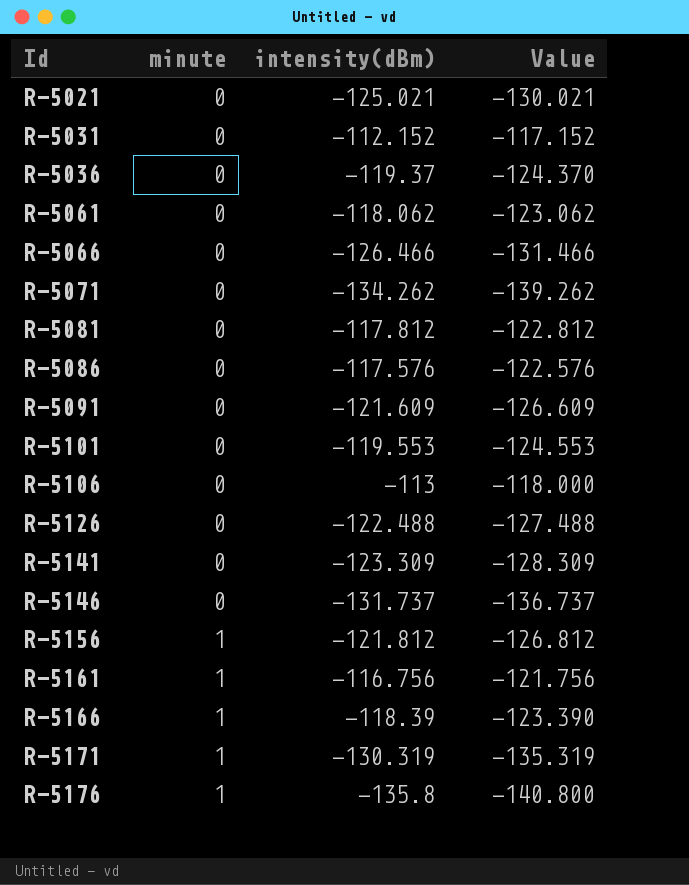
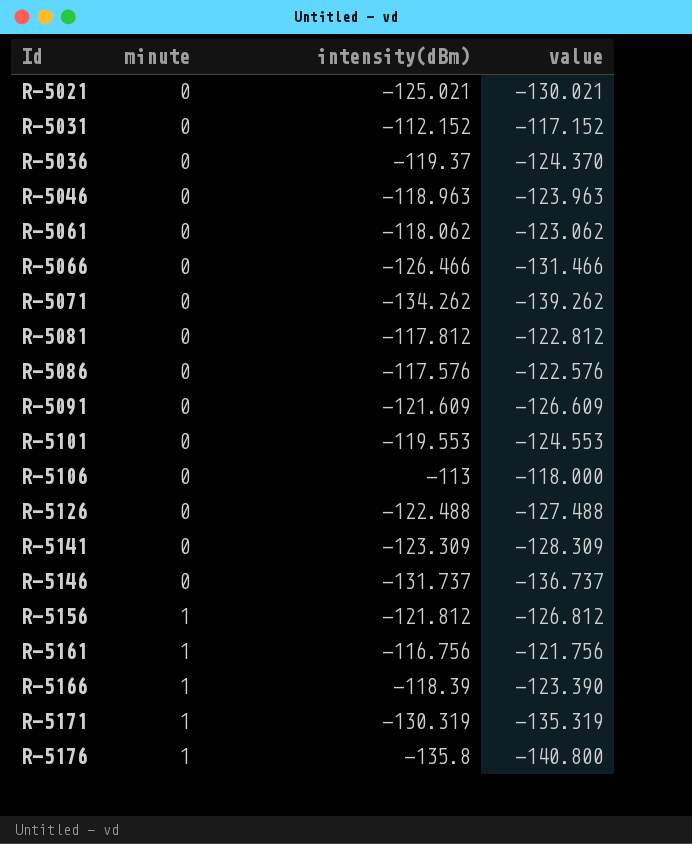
column name: Value -> value
row R-5046: none -> 0 | -118.963 | -123.963

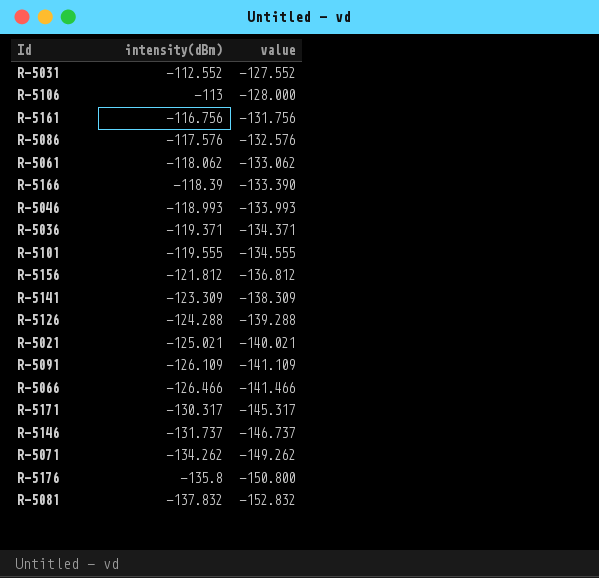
row order: Id ascending -> intensity(dBm) descending
column minute | position: 2 -> none
column value | formula: [intensity(dBm)] - 5 -> [intensity(dBm)] - 15
R-5031 | intensity(dBm): -112.152 -> -112.552
R-5046 | intensity(dBm): -118.963 -> -118.993
R-5036 | intensity(dBm): -119.37 -> -119.371
R-5101 | intensity(dBm): -119.553 -> -119.555
R-5126 | intensity(dBm): -122.488 -> -124.288
R-5091 | intensity(dBm): -121.609 -> -126.109
R-5171 | intensity(dBm): -130.319 -> -130.317
R-5081 | intensity(dBm): -117.812 -> -137.832

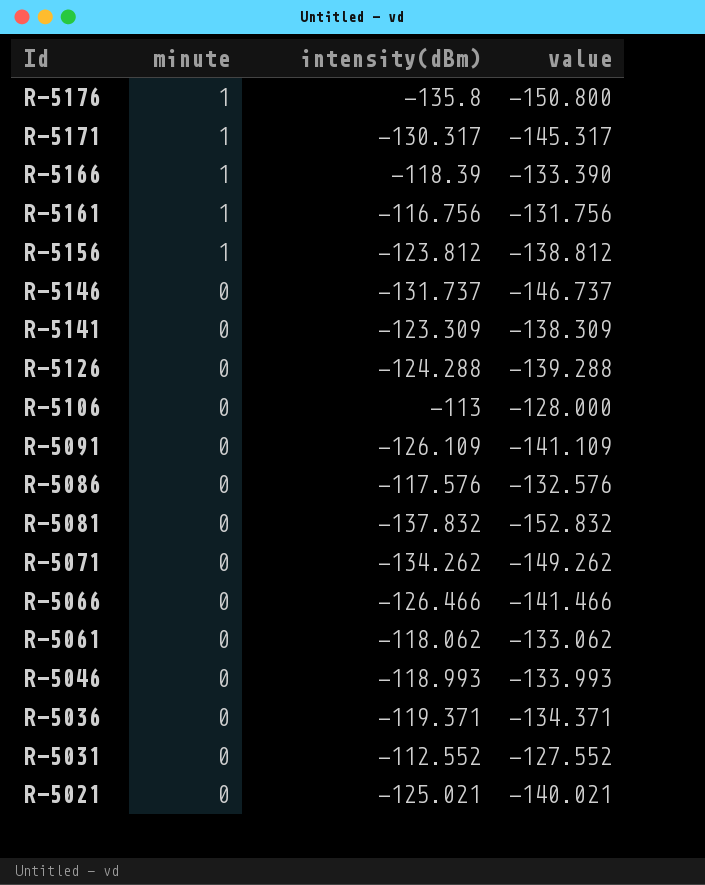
row order: intensity(dBm) descending -> Id descending
column minute | position: none -> 2
row R-5101: -119.555 | -134.555 -> none
R-5156 | intensity(dBm): -121.812 -> -123.812
R-5156 | value: -136.812 -> -138.812

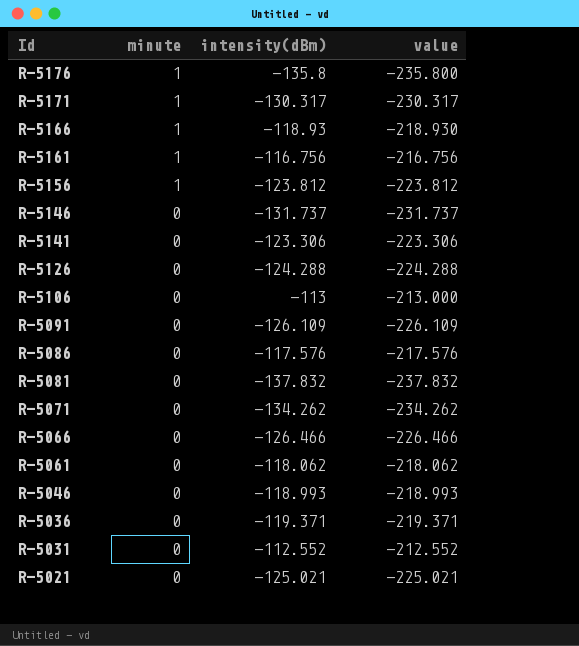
column value | formula: [intensity(dBm)] - 15 -> [intensity(dBm)] - 100
R-5166 | intensity(dBm): -118.39 -> -118.93
R-5141 | intensity(dBm): -123.309 -> -123.306

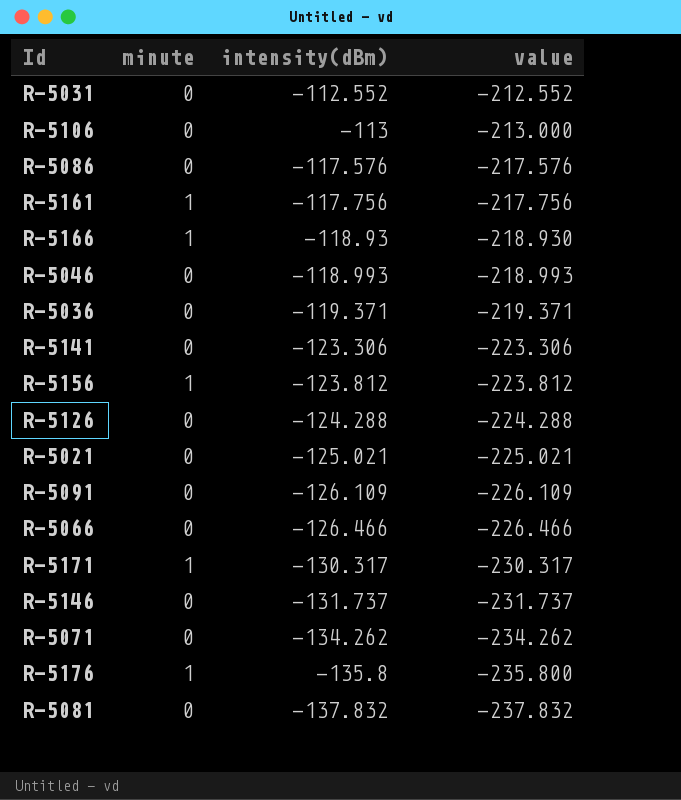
row order: Id descending -> intensity(dBm) descending
row R-5061: 0 | -118.062 | -218.062 -> none
R-5161 | intensity(dBm): -116.756 -> -117.756
R-5161 | value: -216.756 -> -217.756

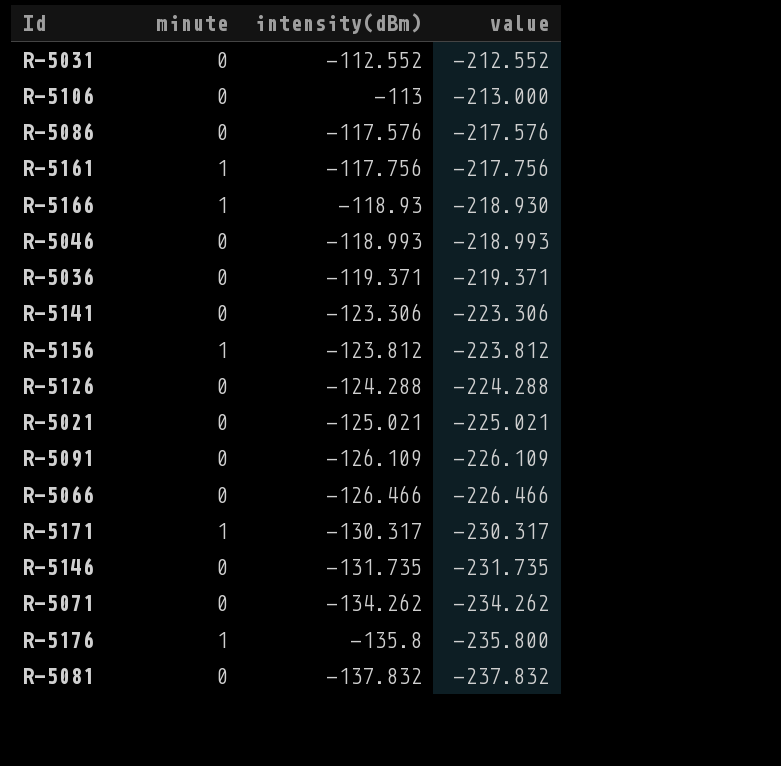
R-5146 | intensity(dBm): -131.737 -> -131.735
R-5146 | value: -231.737 -> -231.735

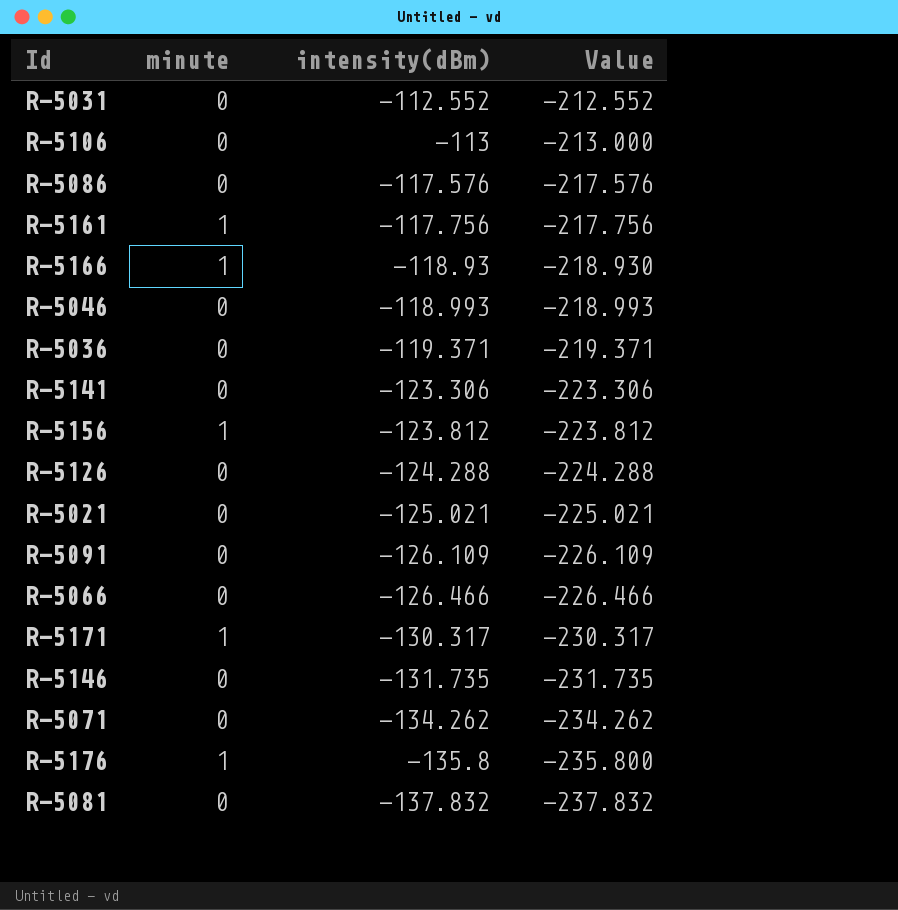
column name: value -> Value

